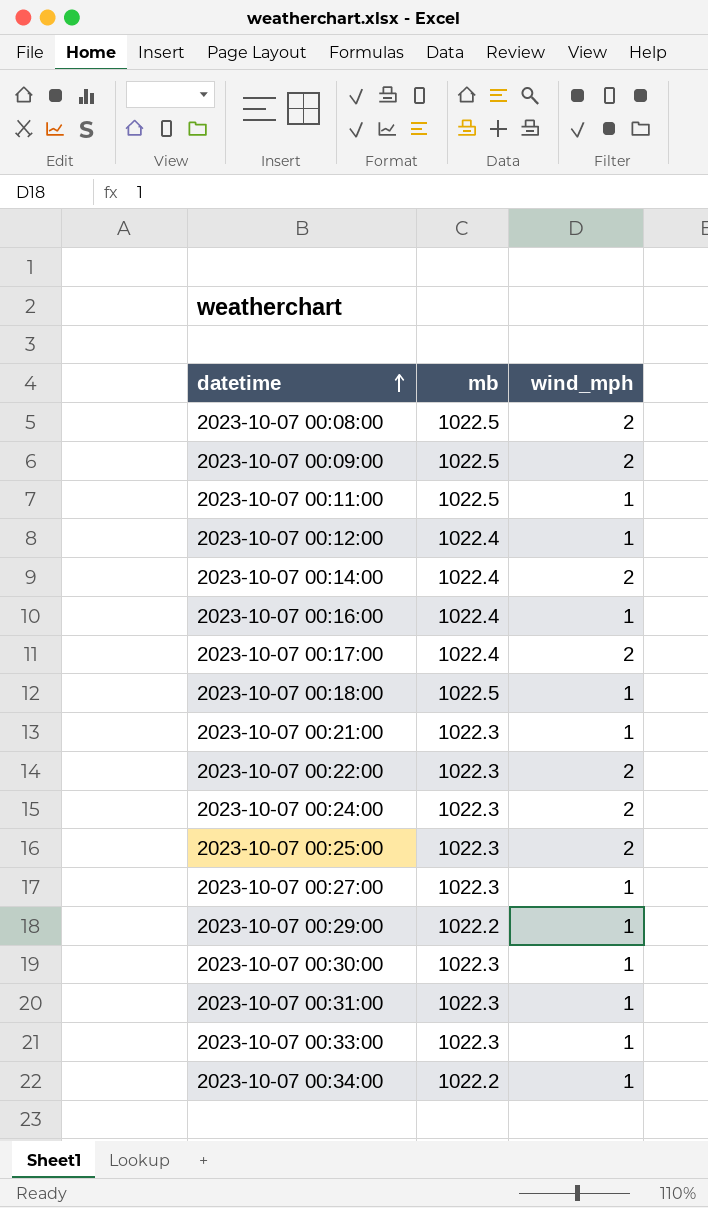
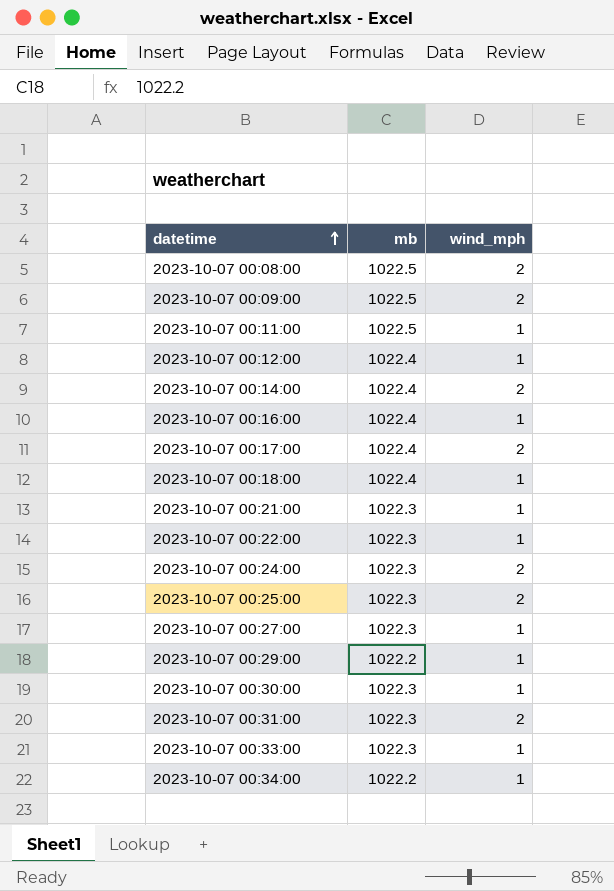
2023-10-07 00:18:00 | mb: 1022.5 -> 1022.4
2023-10-07 00:22:00 | wind_mph: 2 -> 1
2023-10-07 00:31:00 | wind_mph: 1 -> 2

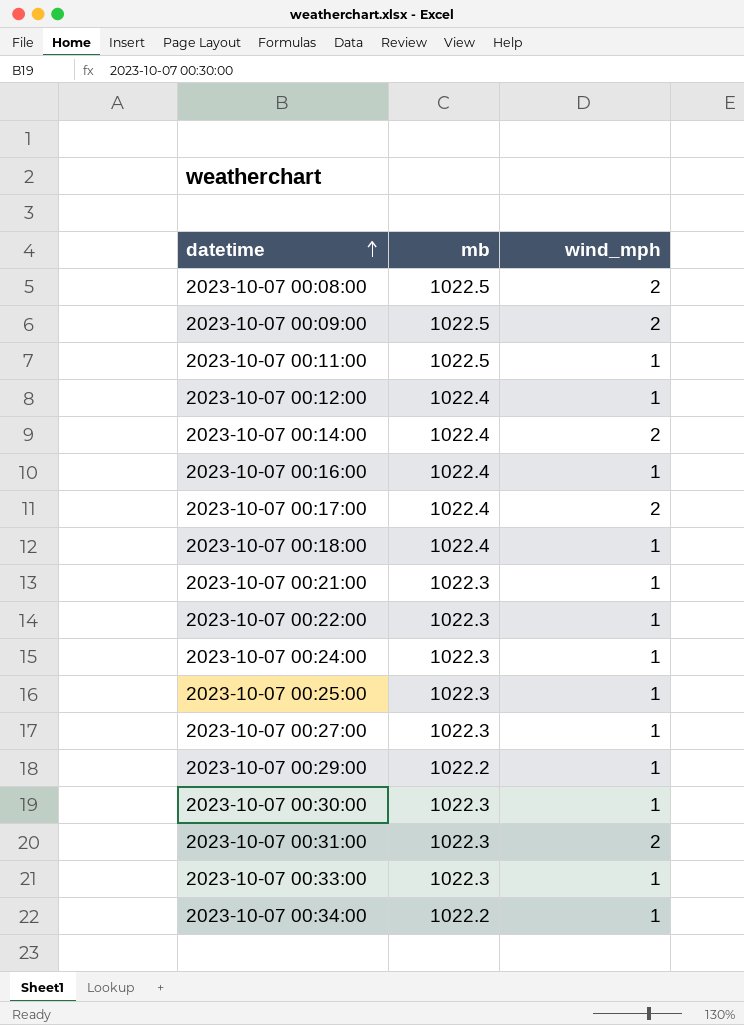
2023-10-07 00:24:00 | wind_mph: 2 -> 1
2023-10-07 00:25:00 | wind_mph: 2 -> 1

